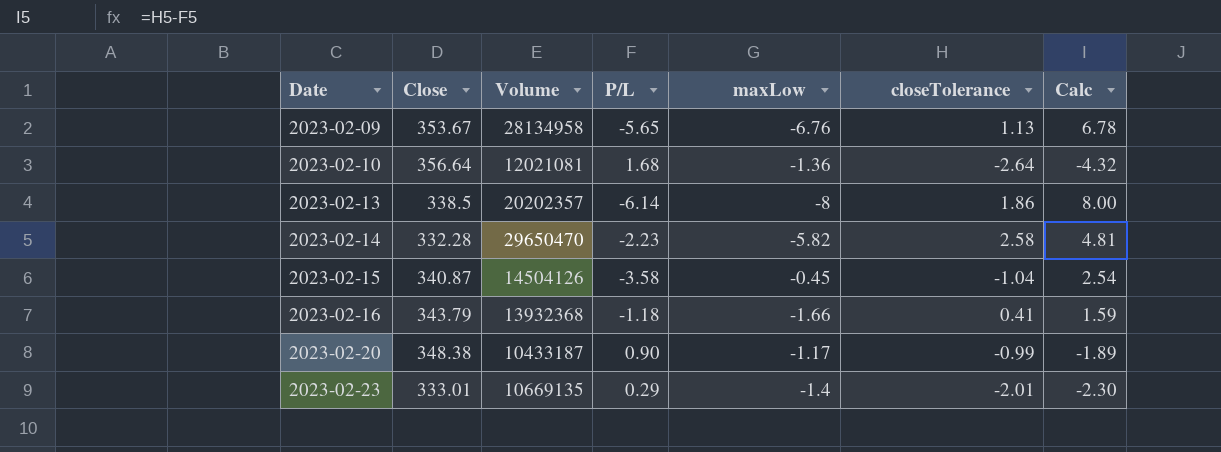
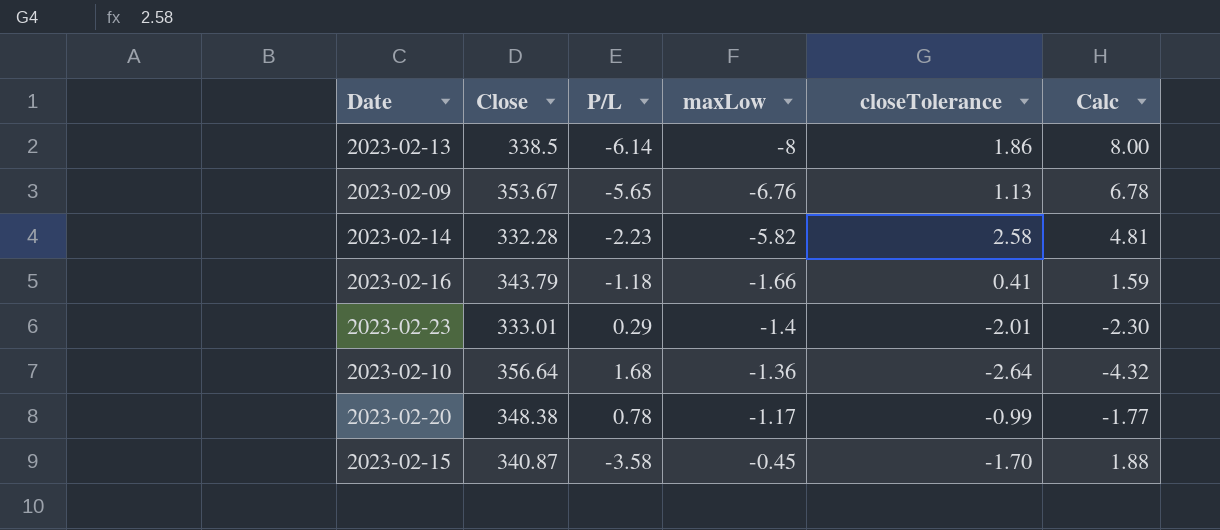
row order: Date ascending -> maxLow ascending
column Volume | position: 3 -> none
2023-02-20 | P/L: 0.90 -> 0.78
2023-02-20 | Calc: -1.89 -> -1.77
2023-02-15 | closeTolerance: -1.04 -> -1.70
2023-02-15 | Calc: 2.54 -> 1.88

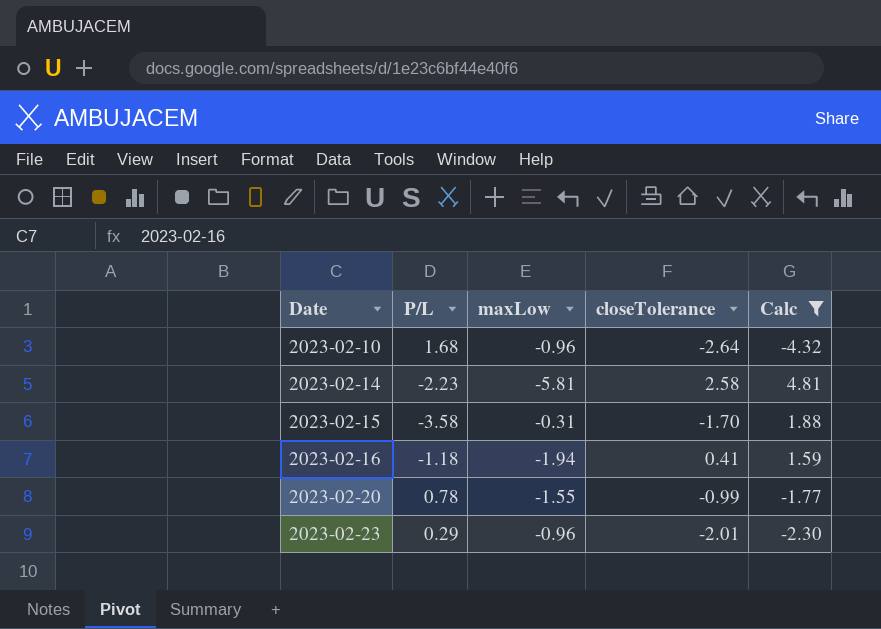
filter: none -> Calc <= 4.81
row order: maxLow ascending -> Date ascending
column Close | position: 2 -> none
2023-02-10 | maxLow: -1.36 -> -0.96
2023-02-14 | maxLow: -5.82 -> -5.81
2023-02-15 | maxLow: -0.45 -> -0.31
2023-02-16 | maxLow: -1.66 -> -1.94
2023-02-20 | maxLow: -1.17 -> -1.55
2023-02-23 | maxLow: -1.4 -> -0.96

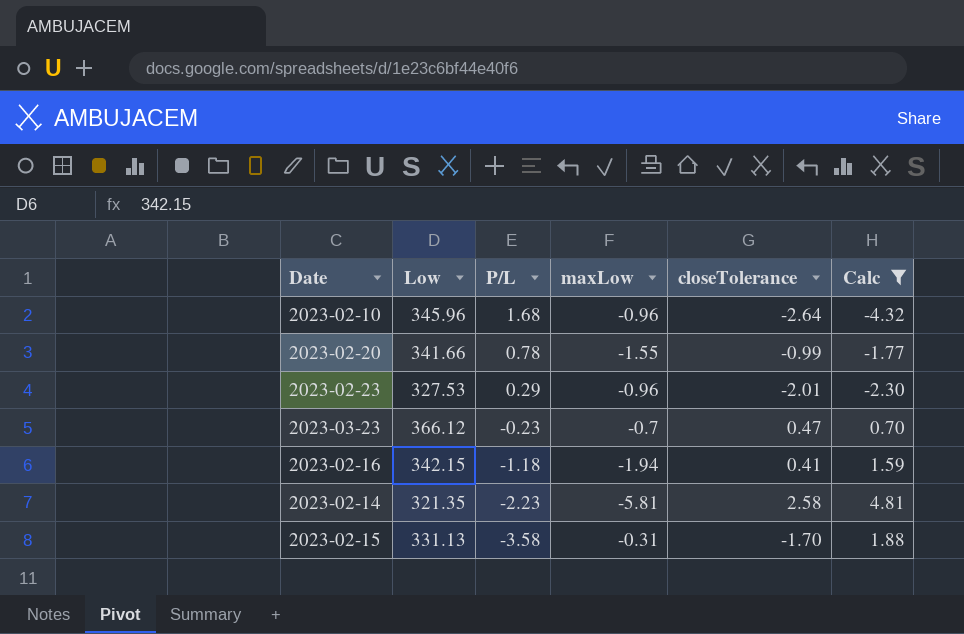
row order: Date ascending -> P/L descending
column Low | position: none -> 2
row 2023-03-23: none -> 366.12 | -0.23 | -0.7 | 0.47 | 0.70

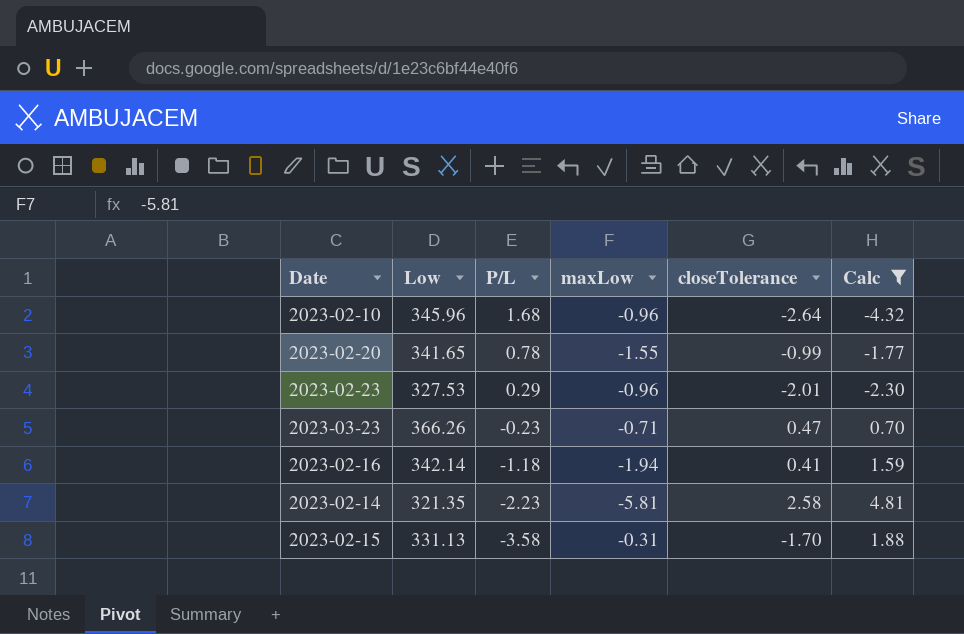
2023-02-20 | Low: 341.66 -> 341.65
2023-03-23 | Low: 366.12 -> 366.26
2023-03-23 | maxLow: -0.7 -> -0.71
2023-02-16 | Low: 342.15 -> 342.14

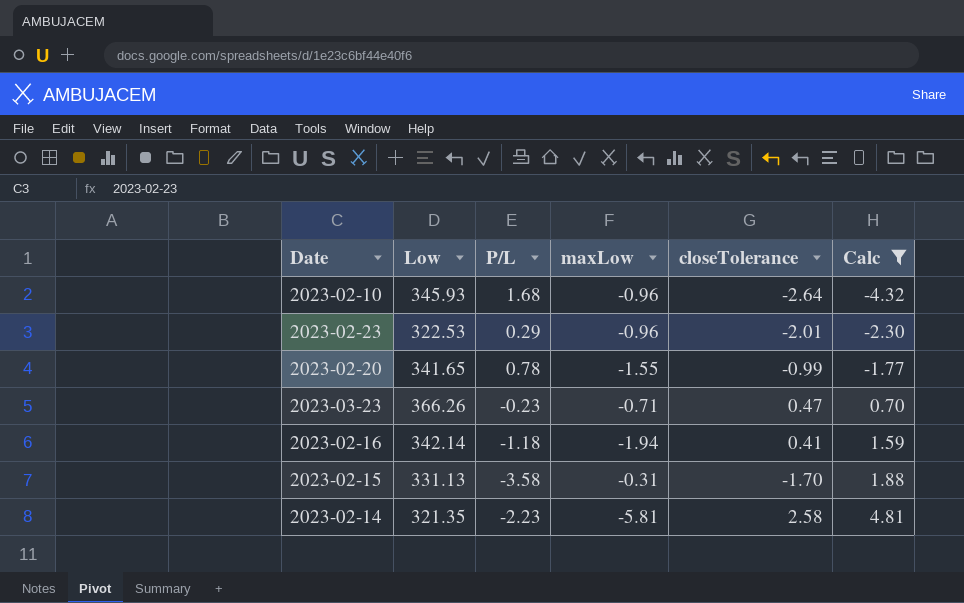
row order: P/L descending -> Calc ascending
2023-02-10 | Low: 345.96 -> 345.93
2023-02-23 | Low: 327.53 -> 322.53

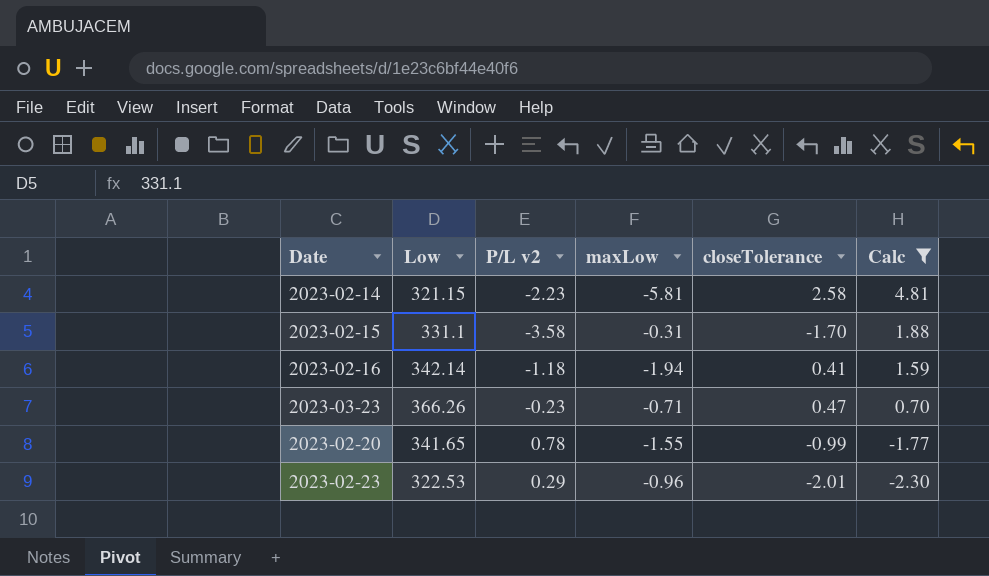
row order: Calc ascending -> Calc descending
column name: P/L -> P/L v2
row 2023-02-10: 345.93 | 1.68 | -0.96 | -2.64 | -4.32 -> none
2023-02-14 | Low: 321.35 -> 321.15
2023-02-15 | Low: 331.13 -> 331.1

